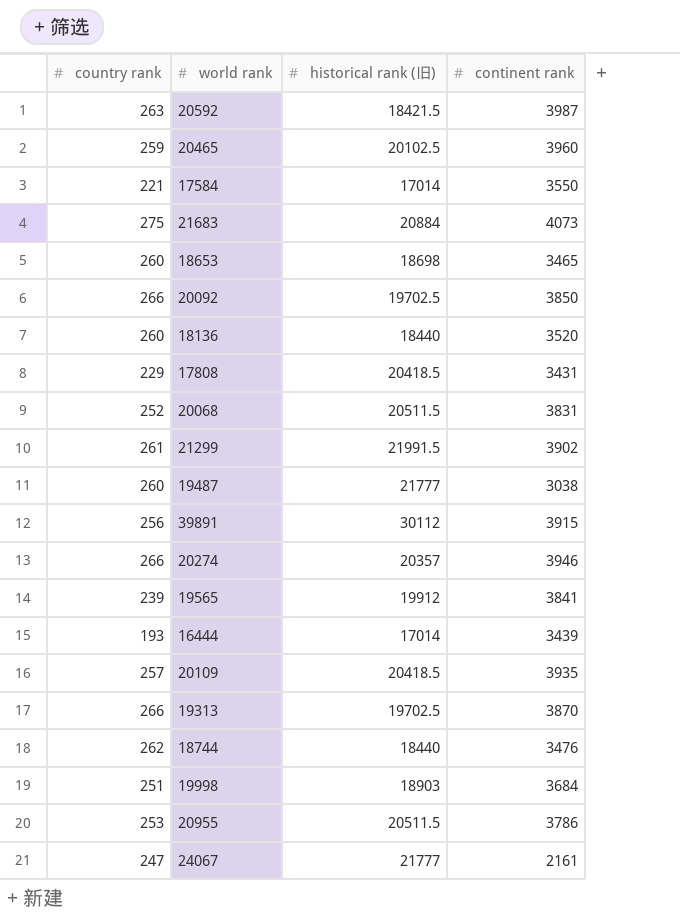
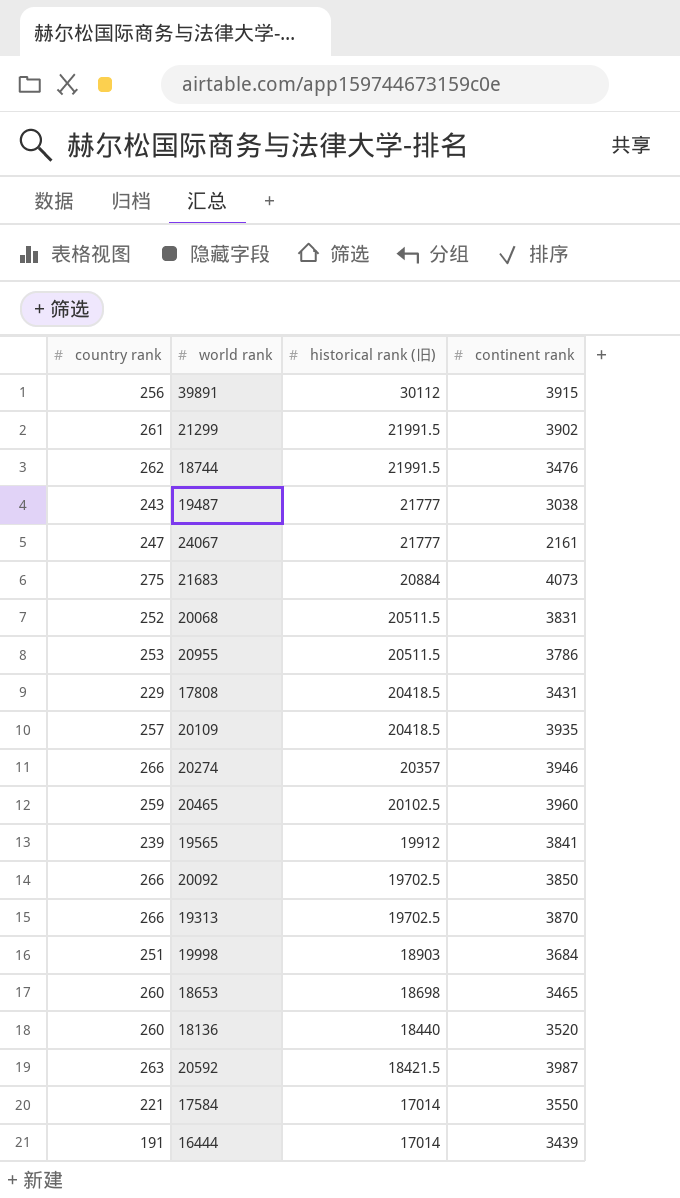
row order: none -> historical rank (旧) descending
18744 | historical rank (旧): 18440 -> 21991.5
19487 | country rank: 260 -> 243
16444 | country rank: 193 -> 191

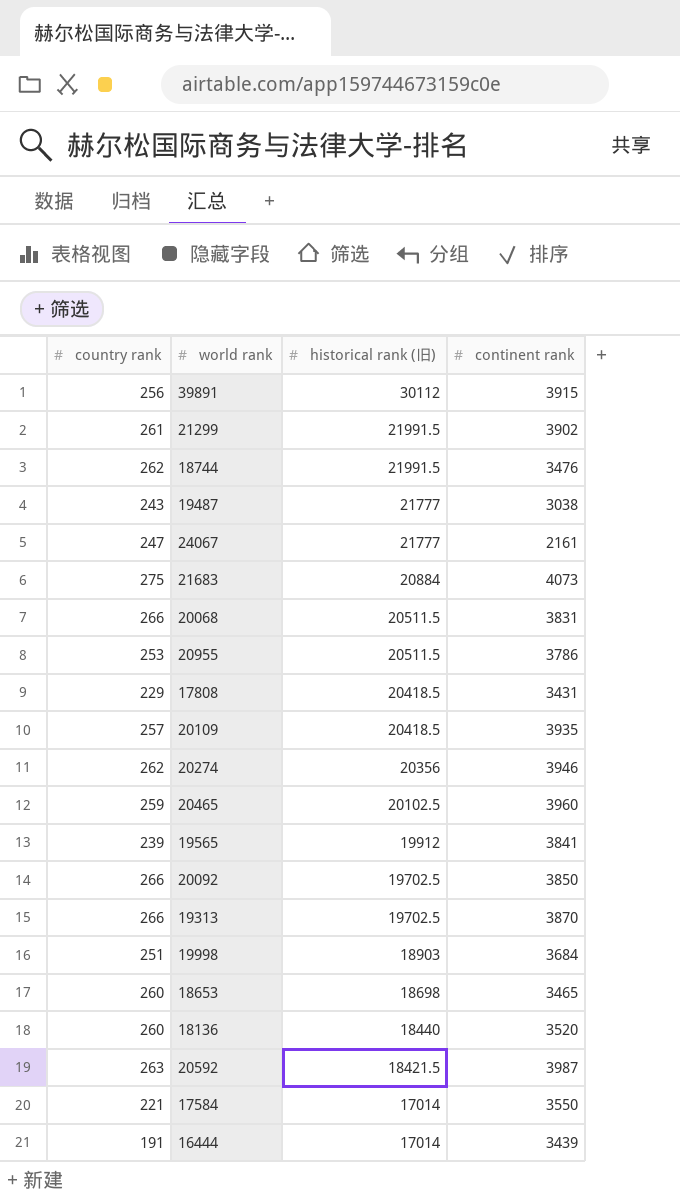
20068 | country rank: 252 -> 266
20274 | country rank: 266 -> 262
20274 | historical rank (旧): 20357 -> 20356

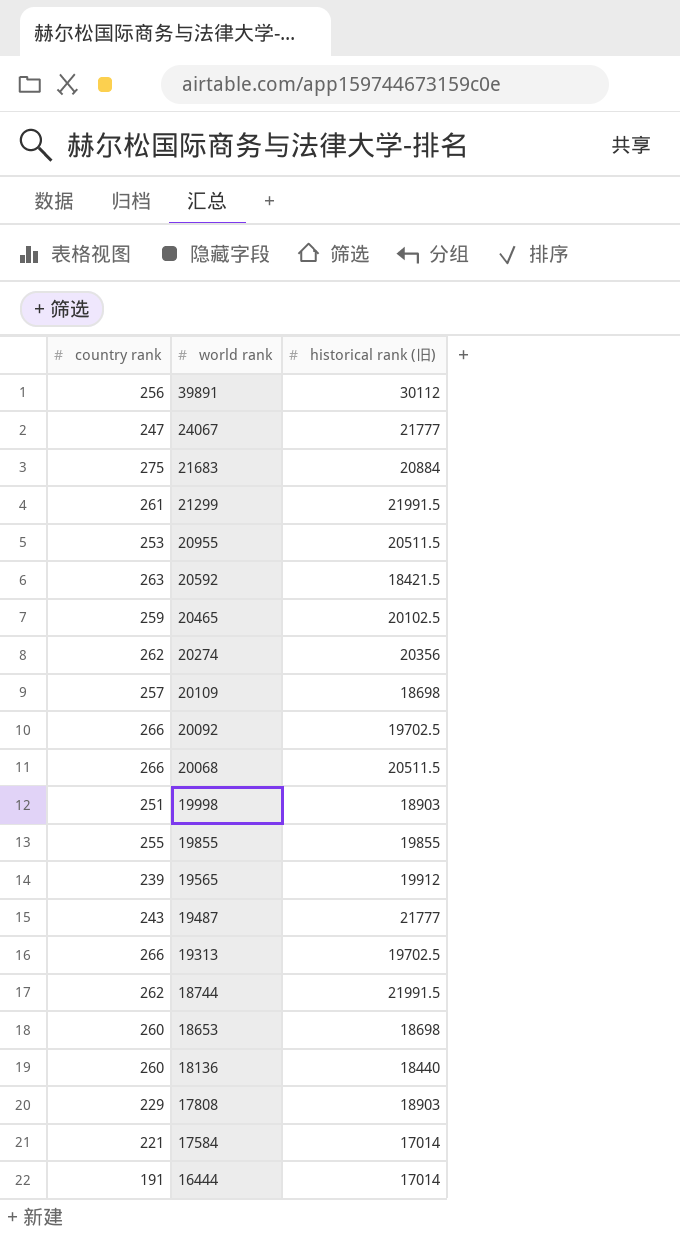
row order: historical rank (旧) descending -> world rank descending
column continent rank | position: 4 -> none
20109 | historical rank (旧): 20418.5 -> 18698
row 19855: none -> 255 | 19855
17808 | historical rank (旧): 20418.5 -> 18903

